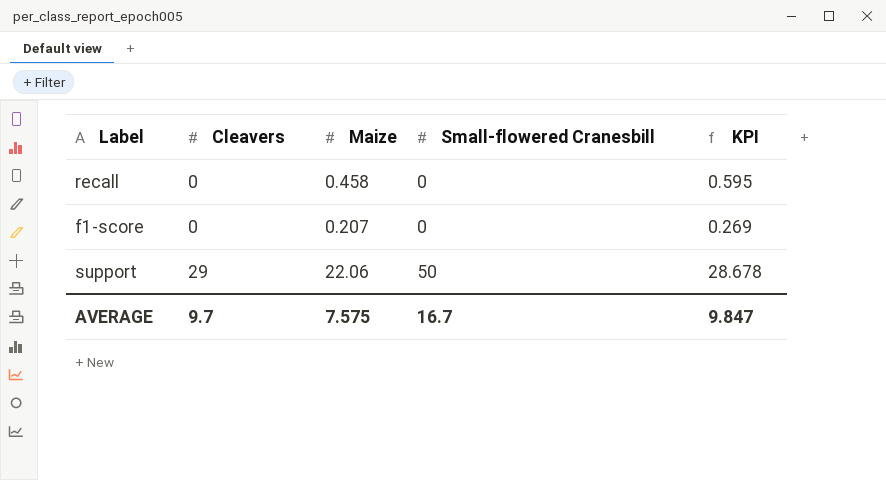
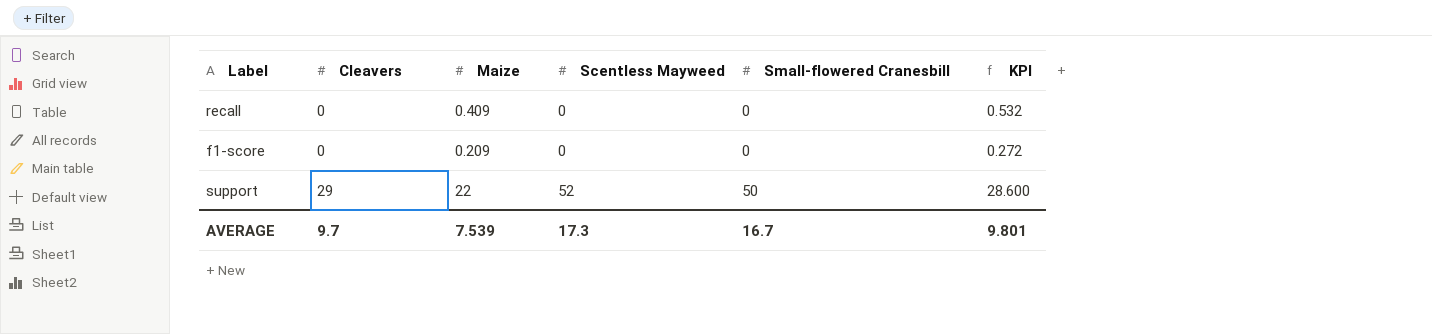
column Scentless Mayweed | position: none -> 4
recall | Maize: 0.458 -> 0.409
recall | KPI: 0.595 -> 0.532
f1-score | Maize: 0.207 -> 0.209
f1-score | KPI: 0.269 -> 0.272
support | Maize: 22.06 -> 22
support | KPI: 28.678 -> 28.600
AVERAGE | Maize: 7.575 -> 7.539
AVERAGE | KPI: 9.847 -> 9.801

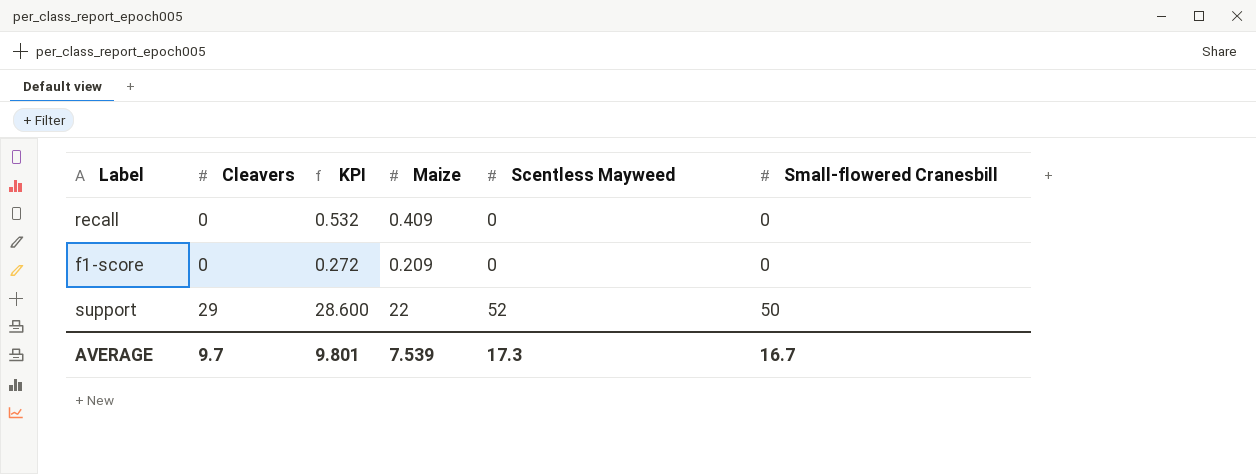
column KPI | position: 6 -> 3

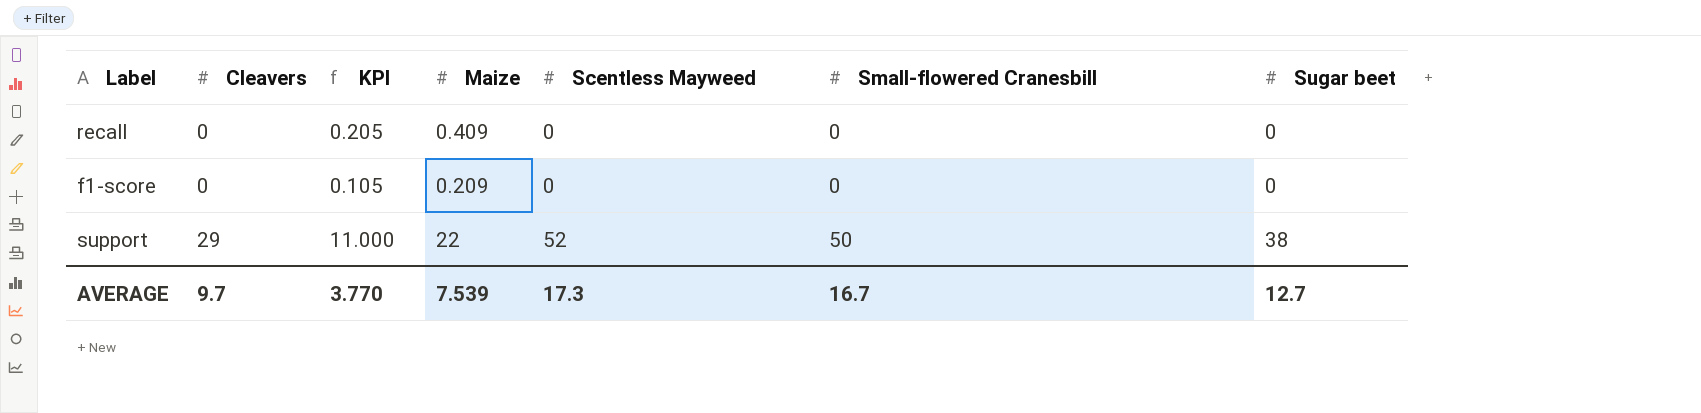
column KPI | formula: [Maize] * 1.3 -> [Maize] * 0.5
column Sugar beet | position: none -> 7
AVERAGE | KPI: 9.801 -> 3.770

